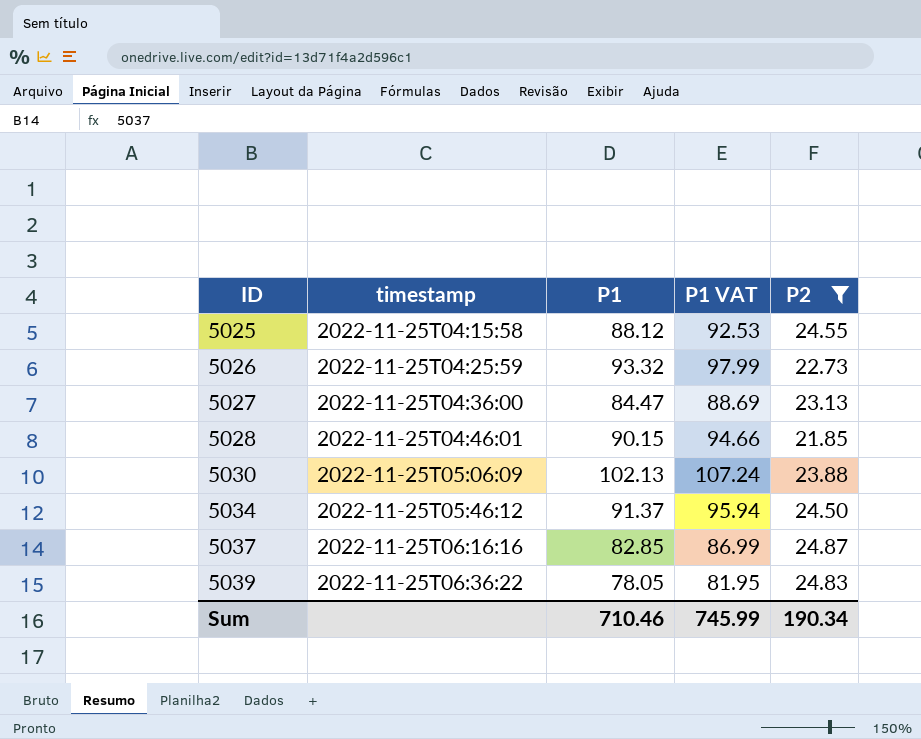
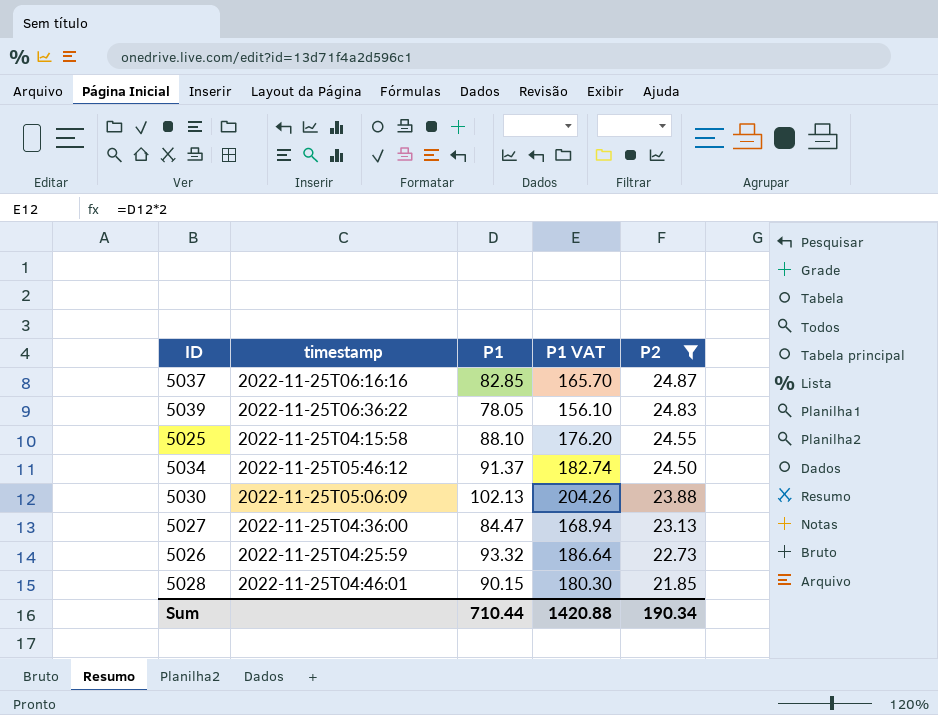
row order: ID ascending -> P2 descending
column P1 VAT | formula: [P1] * 1.05 -> [P1] * 2
5025 | P1: 88.12 -> 88.10
Sum | P1: 710.46 -> 710.44
Sum | P1 VAT: 745.99 -> 1420.88

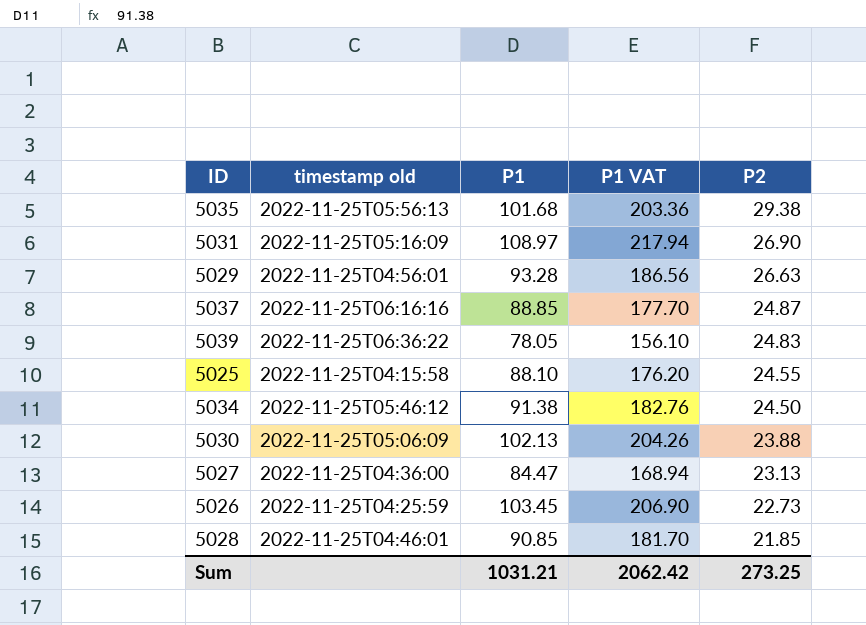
filter: P2 <= 24.87 -> none
column name: timestamp -> timestamp old
5037 | P1: 82.85 -> 88.85
5037 | P1 VAT: 165.70 -> 177.70
5034 | P1: 91.37 -> 91.38
5034 | P1 VAT: 182.74 -> 182.76
5026 | P1: 93.32 -> 103.45
5026 | P1 VAT: 186.64 -> 206.90
5028 | P1: 90.15 -> 90.85
5028 | P1 VAT: 180.30 -> 181.70
Sum | P1: 710.44 -> 1031.21
Sum | P1 VAT: 1420.88 -> 2062.42
Sum | P2: 190.34 -> 273.25

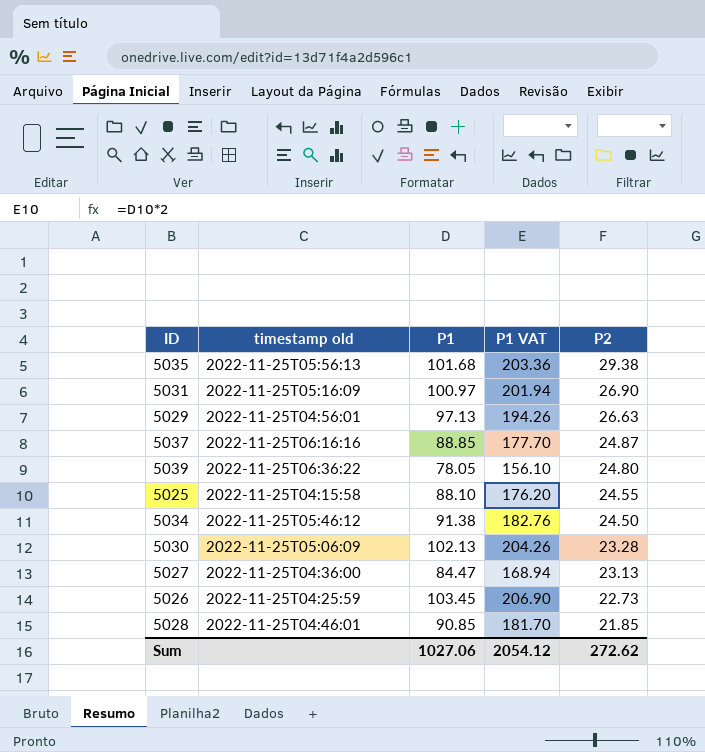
5031 | P1: 108.97 -> 100.97
5031 | P1 VAT: 217.94 -> 201.94
5029 | P1: 93.28 -> 97.13
5029 | P1 VAT: 186.56 -> 194.26
5039 | P2: 24.83 -> 24.80
5030 | P2: 23.88 -> 23.28
Sum | P1: 1031.21 -> 1027.06
Sum | P1 VAT: 2062.42 -> 2054.12
Sum | P2: 273.25 -> 272.62

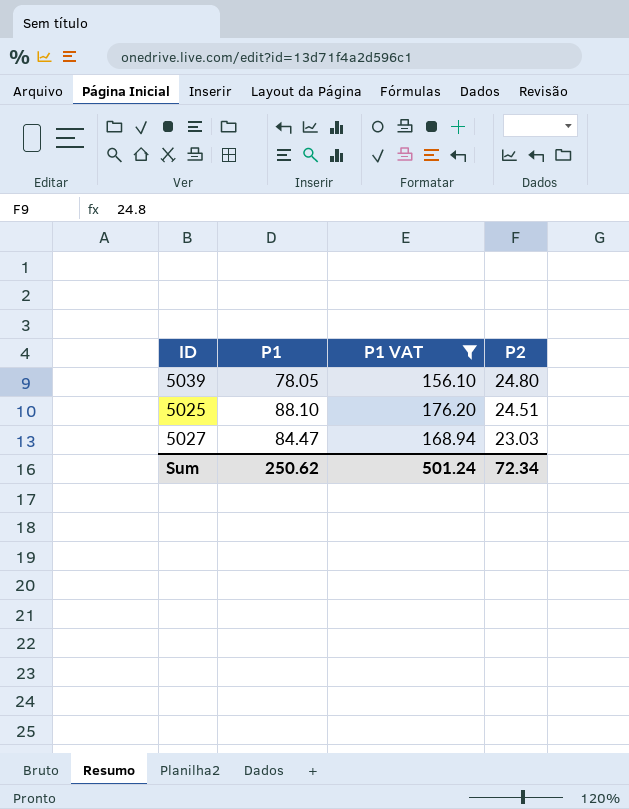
filter: none -> P1 VAT <= 176.20
column timestamp old | position: 2 -> none
5025 | P2: 24.55 -> 24.51
5027 | P2: 23.13 -> 23.03
Sum | P1: 1027.06 -> 250.62
Sum | P1 VAT: 2054.12 -> 501.24
Sum | P2: 272.62 -> 72.34

